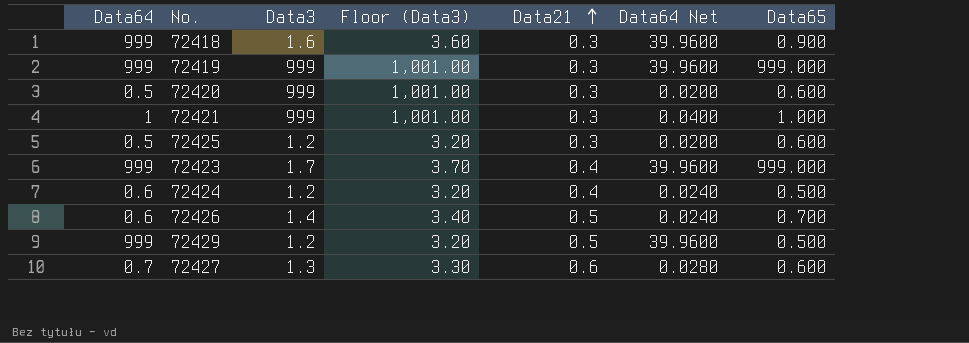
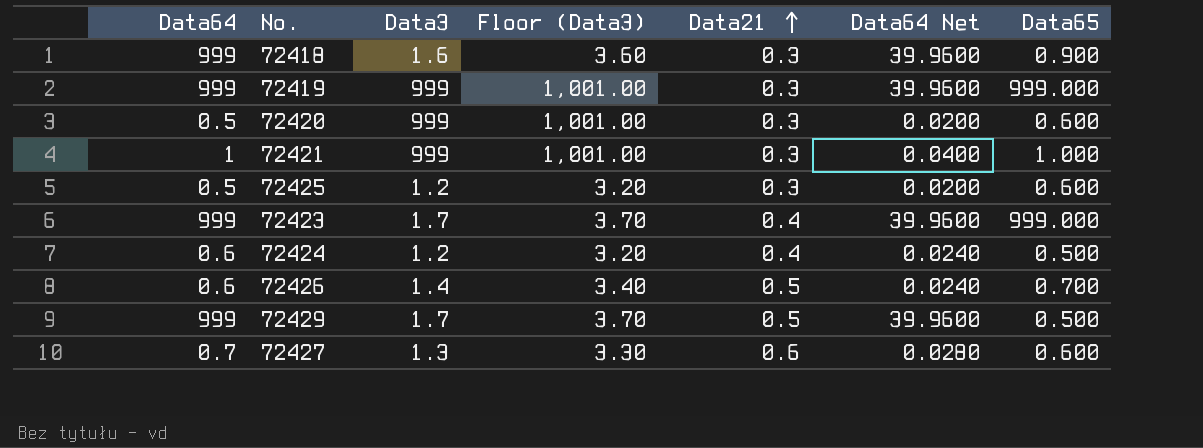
72429 | Data3: 1.2 -> 1.7
72429 | Floor (Data3): 3.20 -> 3.70

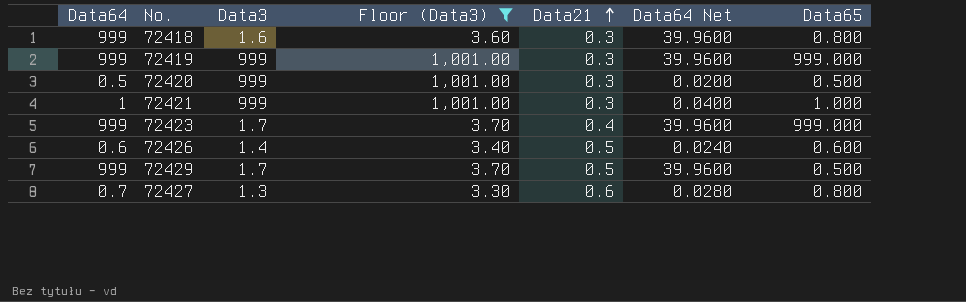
filter: none -> Floor (Data3) != 3.20
72418 | Data65: 0.900 -> 0.800
72420 | Data65: 0.600 -> 0.500
72426 | Data65: 0.700 -> 0.600
72427 | Data65: 0.600 -> 0.800

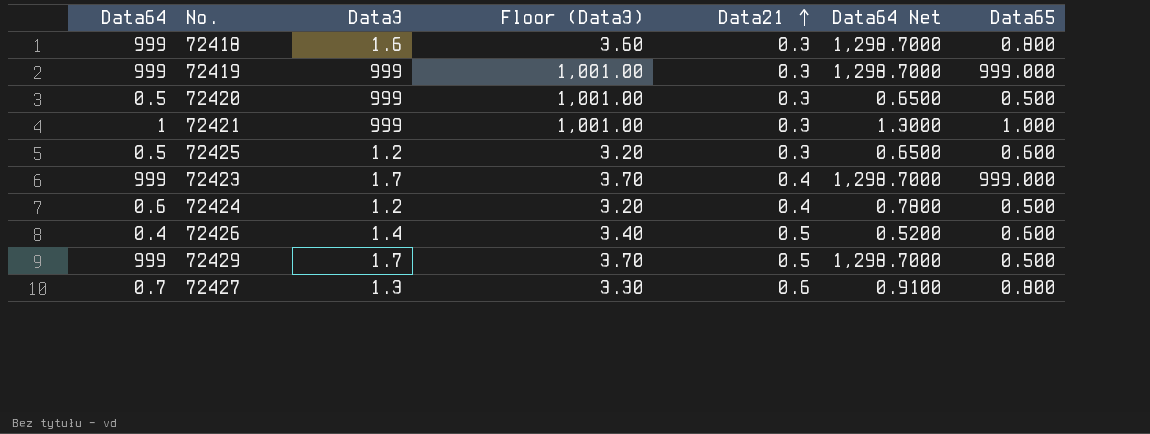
filter: Floor (Data3) != 3.20 -> none
column Data64 Net | formula: [Data64] * 0.04 -> [Data64] * 1.3
72426 | Data64: 0.6 -> 0.4

